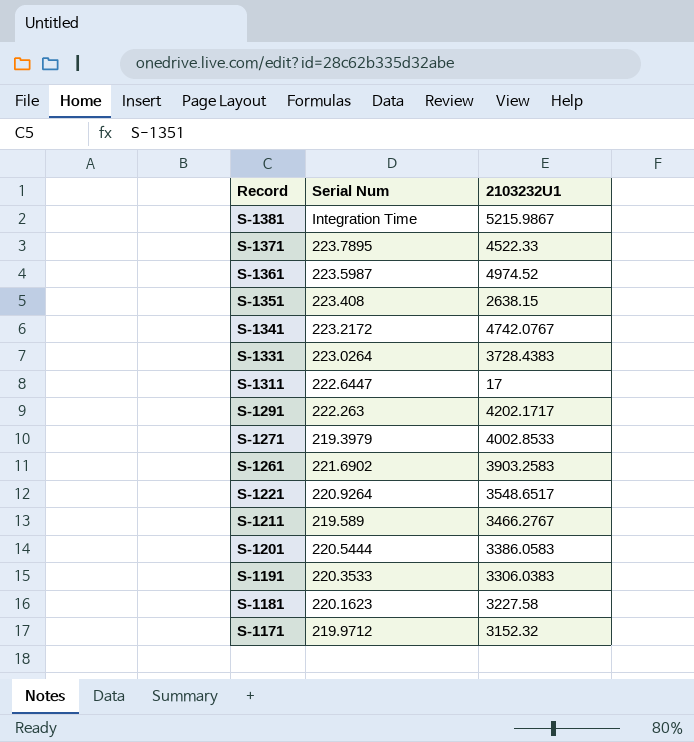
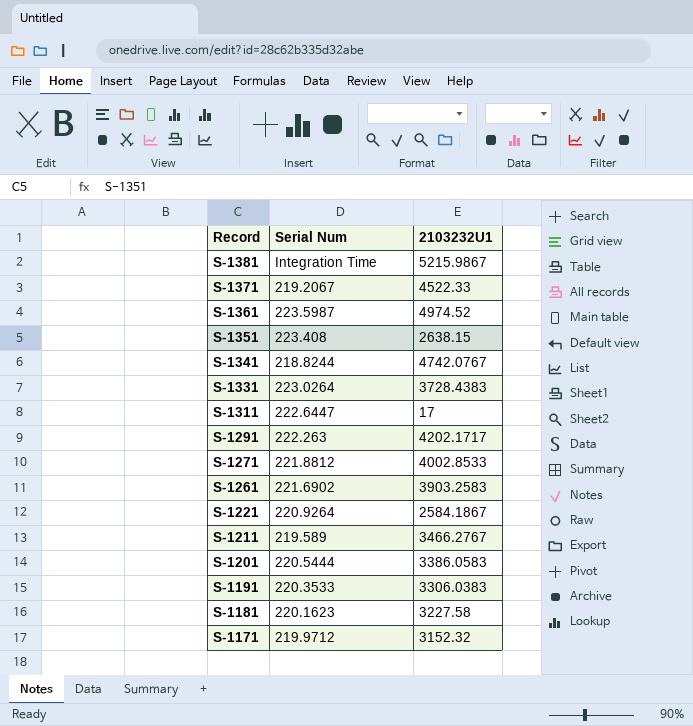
S-1371 | Serial Num: 223.7895 -> 219.2067
S-1341 | Serial Num: 223.2172 -> 218.8244
S-1271 | Serial Num: 219.3979 -> 221.8812
S-1221 | 2103232U1: 3548.6517 -> 2584.1867

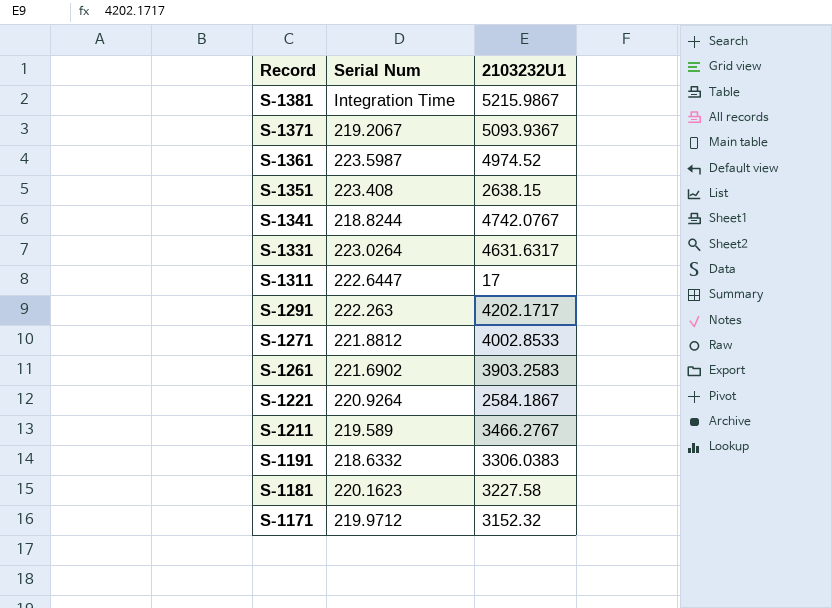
row S-1201: 220.5444 | 3386.0583 -> none
S-1371 | 2103232U1: 4522.33 -> 5093.9367
S-1331 | 2103232U1: 3728.4383 -> 4631.6317
S-1191 | Serial Num: 220.3533 -> 218.6332

